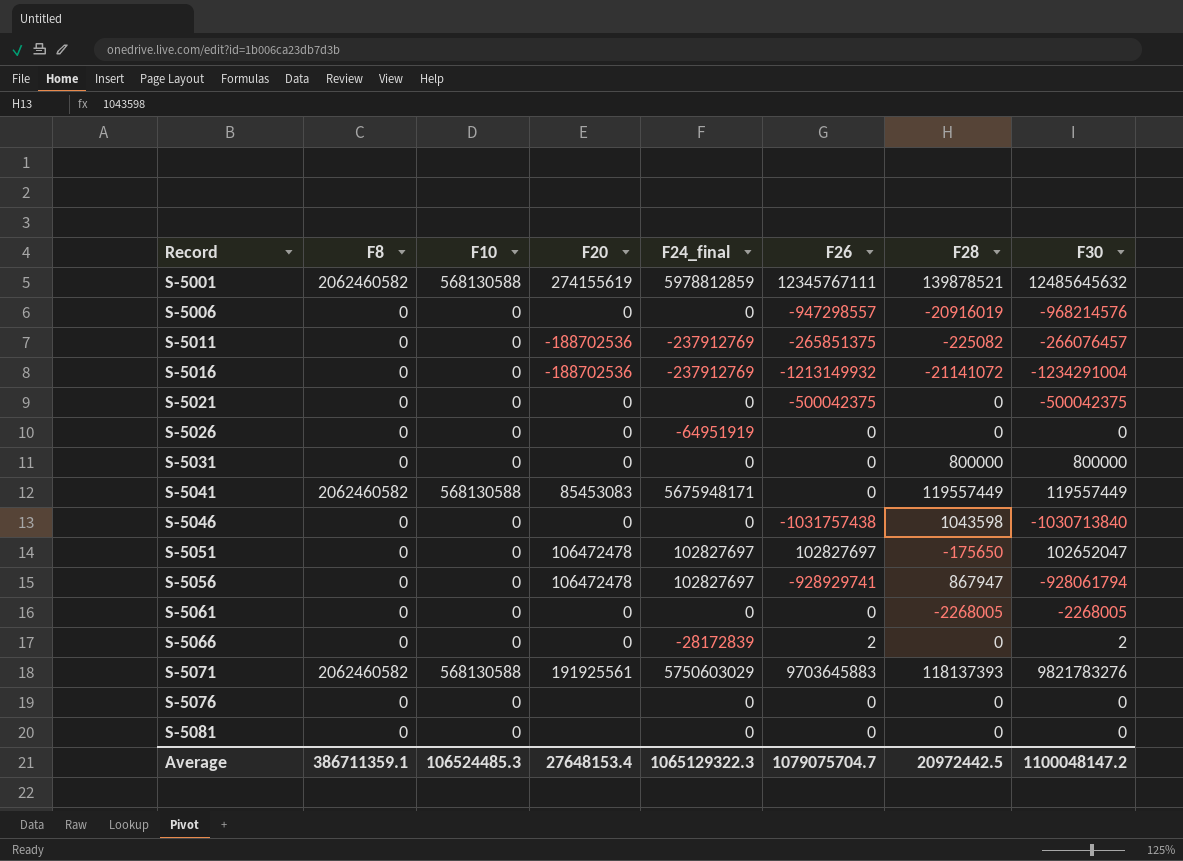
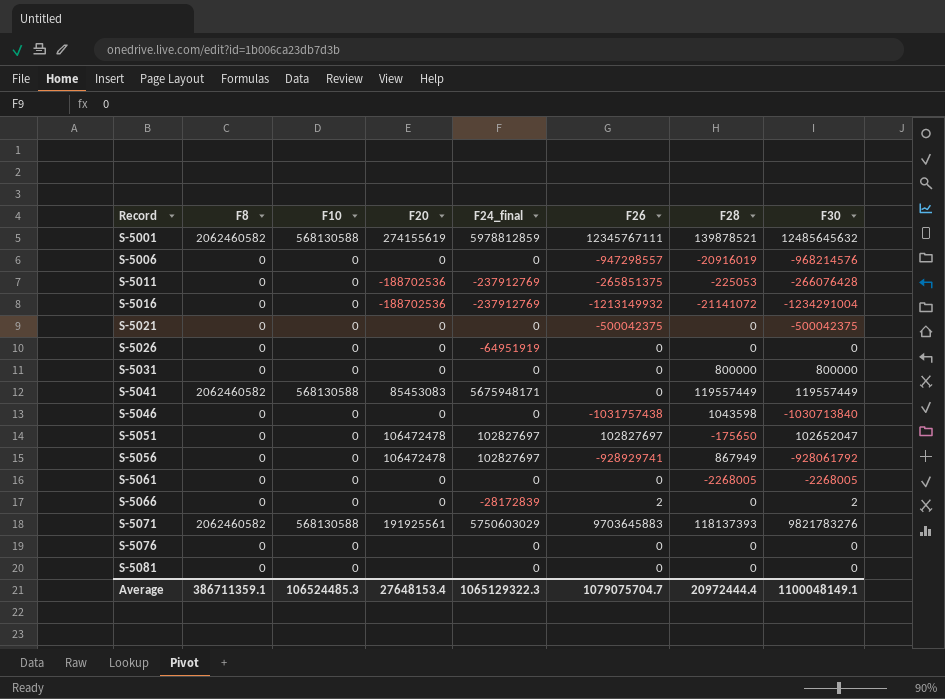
S-5011 | F28: -225082 -> -225053
S-5011 | F30: -266076457 -> -266076428
S-5056 | F28: 867947 -> 867949
S-5056 | F30: -928061794 -> -928061792
Average | F28: 20972442.5 -> 20972444.4
Average | F30: 1100048147.2 -> 1100048149.1

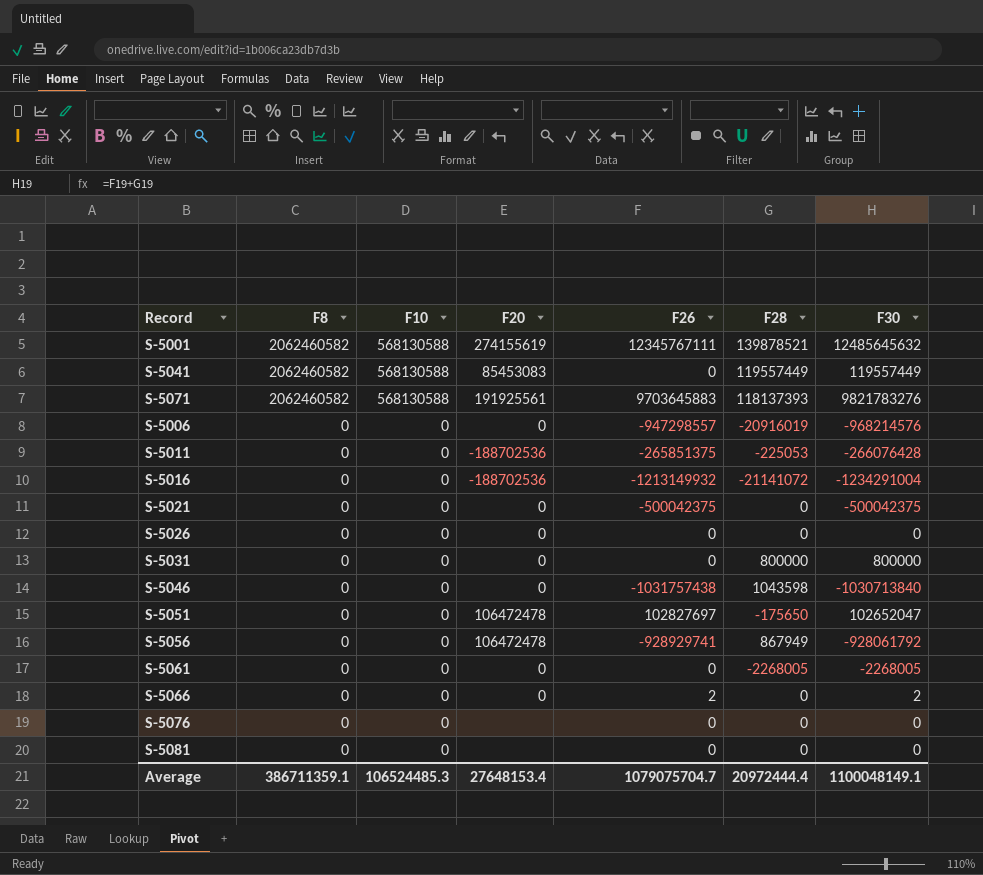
row order: Record ascending -> F8 descending
column F24_final | position: 5 -> none

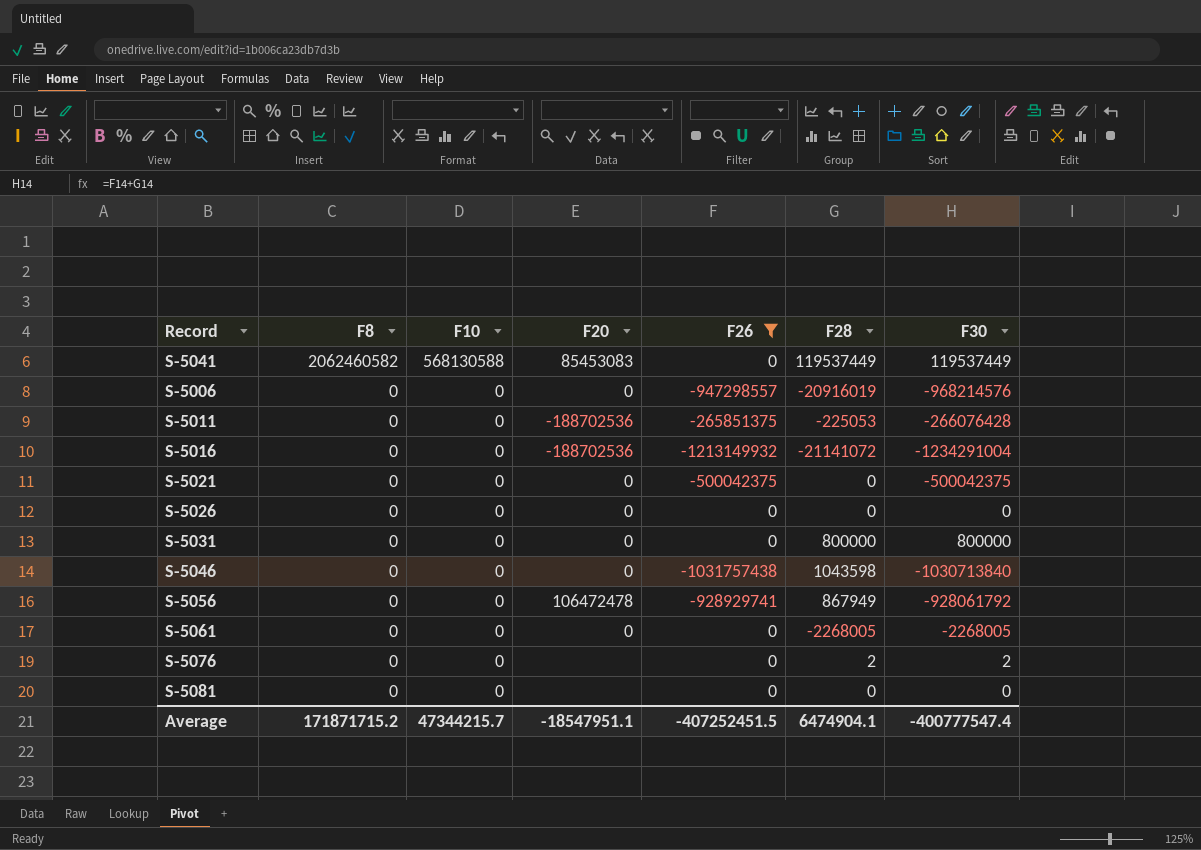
filter: none -> F26 <= 0
S-5041 | F28: 119557449 -> 119537449
S-5041 | F30: 119557449 -> 119537449
S-5076 | F28: 0 -> 2
S-5076 | F30: 0 -> 2
Average | F8: 386711359.1 -> 171871715.2
Average | F10: 106524485.3 -> 47344215.7
Average | F20: 27648153.4 -> -18547951.1
Average | F26: 1079075704.7 -> -407252451.5
Average | F28: 20972444.4 -> 6474904.1
Average | F30: 1100048149.1 -> -400777547.4

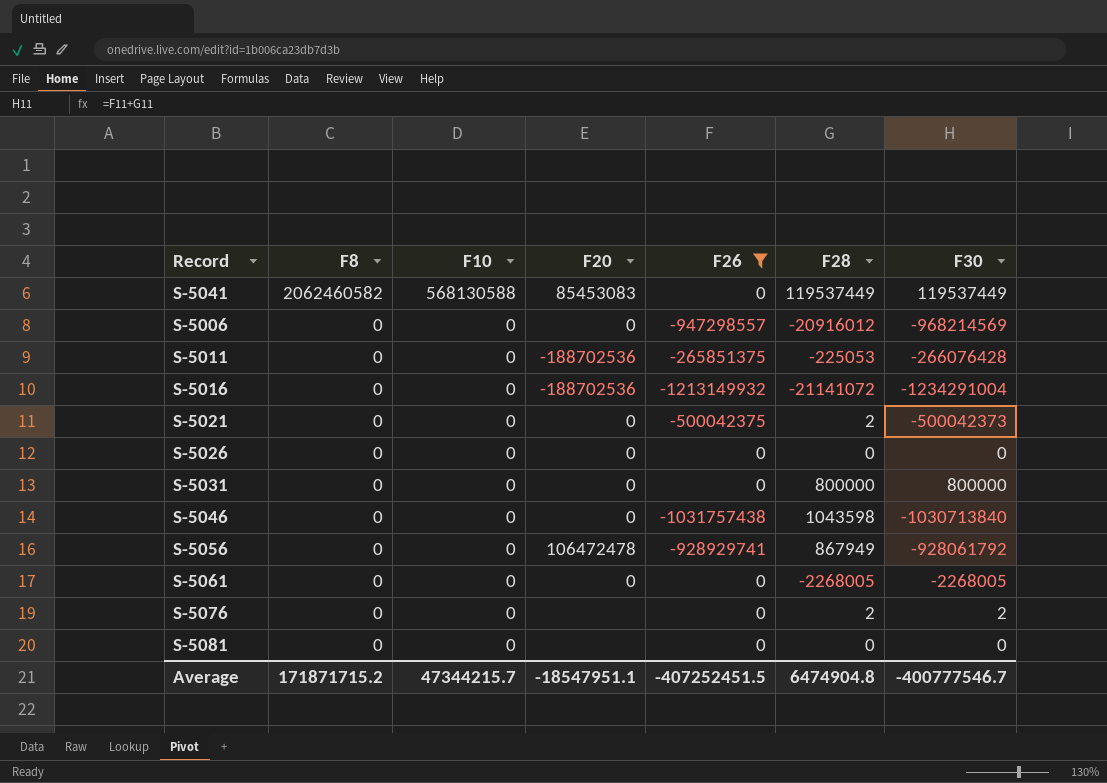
S-5006 | F28: -20916019 -> -20916012
S-5006 | F30: -968214576 -> -968214569
S-5021 | F28: 0 -> 2
S-5021 | F30: -500042375 -> -500042373
Average | F28: 6474904.1 -> 6474904.8
Average | F30: -400777547.4 -> -400777546.7

